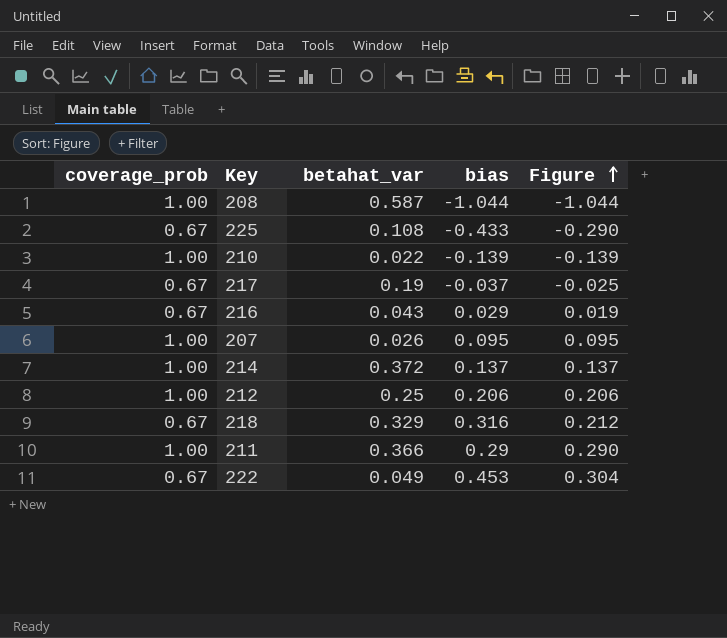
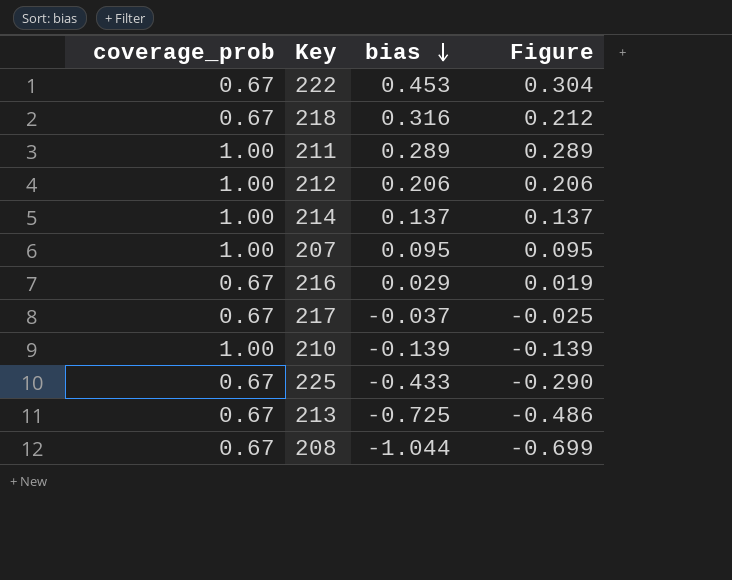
row order: Figure ascending -> bias descending
column betahat_var | position: 3 -> none
211 | bias: 0.29 -> 0.289
211 | Figure: 0.290 -> 0.289
row 213: none -> 0.67 | -0.725 | -0.486
208 | coverage_prob: 1.00 -> 0.67
208 | Figure: -1.044 -> -0.699

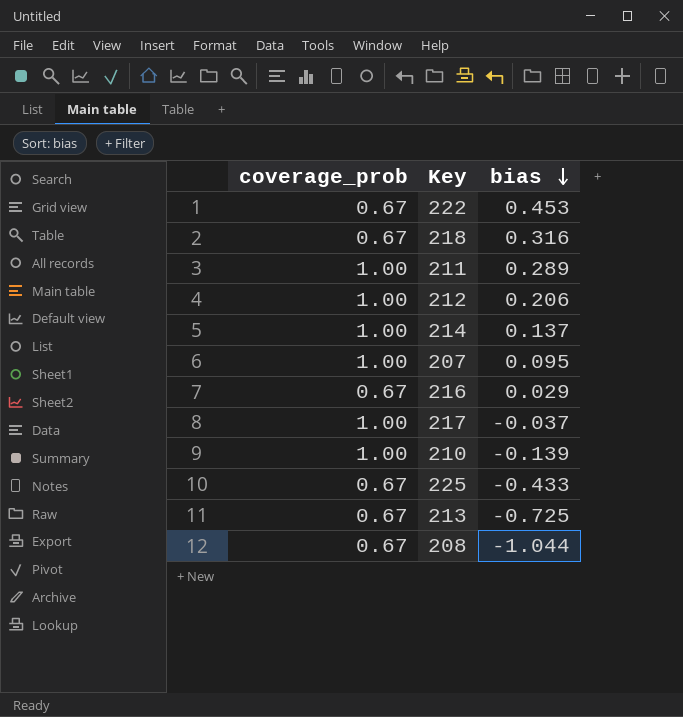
column Figure | formula: [coverage_prob] * [bias] -> none
217 | coverage_prob: 0.67 -> 1.00

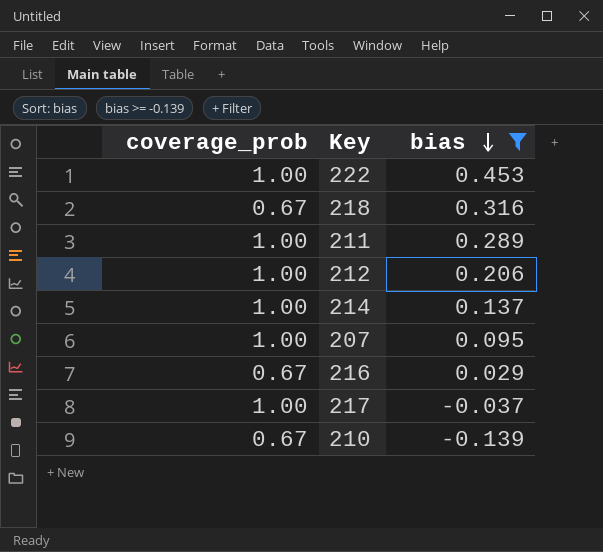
filter: none -> bias >= -0.139
222 | coverage_prob: 0.67 -> 1.00
210 | coverage_prob: 1.00 -> 0.67

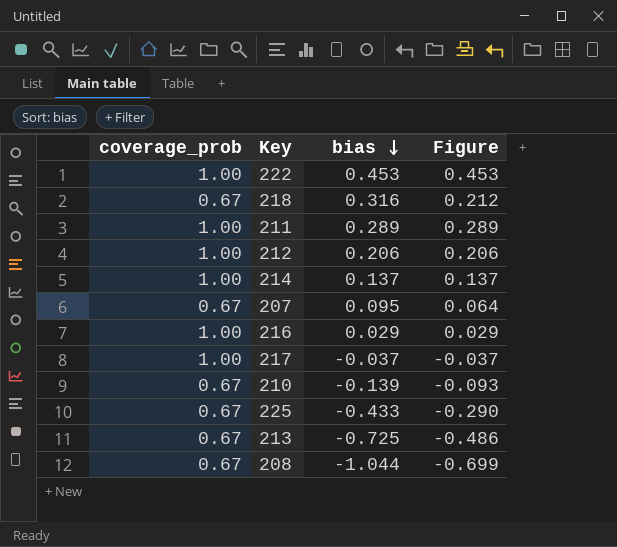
filter: bias >= -0.139 -> none
column Figure | formula: none -> [coverage_prob] * [bias]
207 | coverage_prob: 1.00 -> 0.67
216 | coverage_prob: 0.67 -> 1.00

